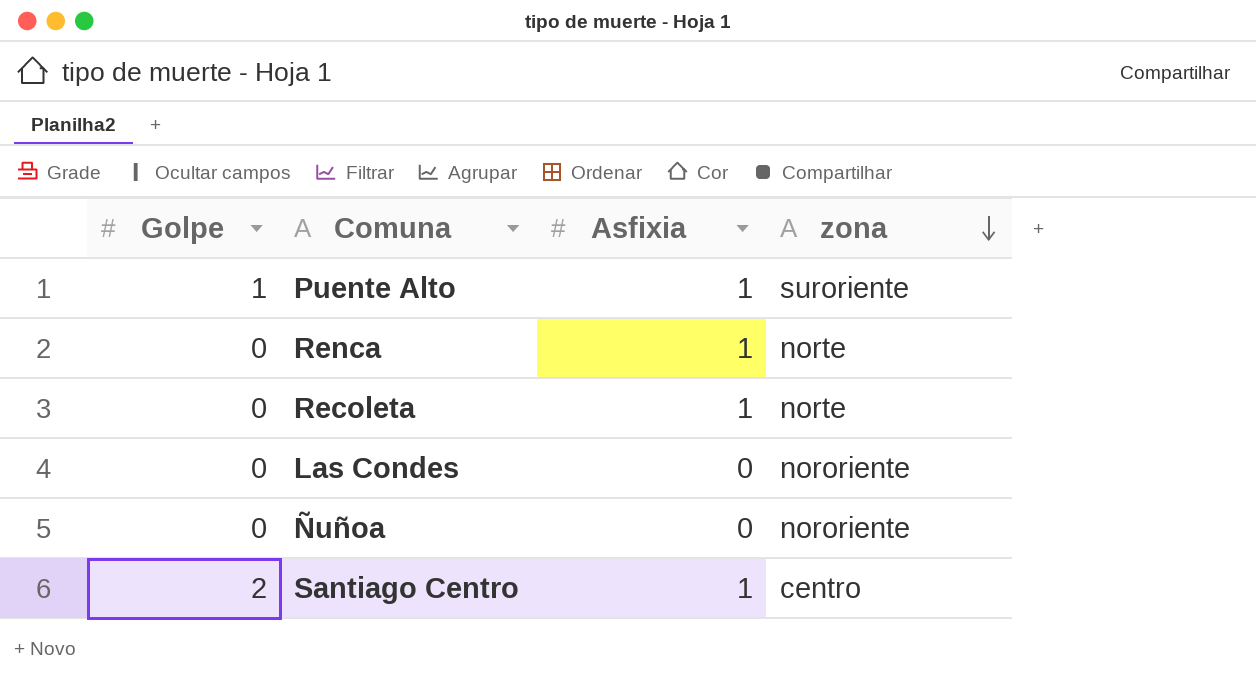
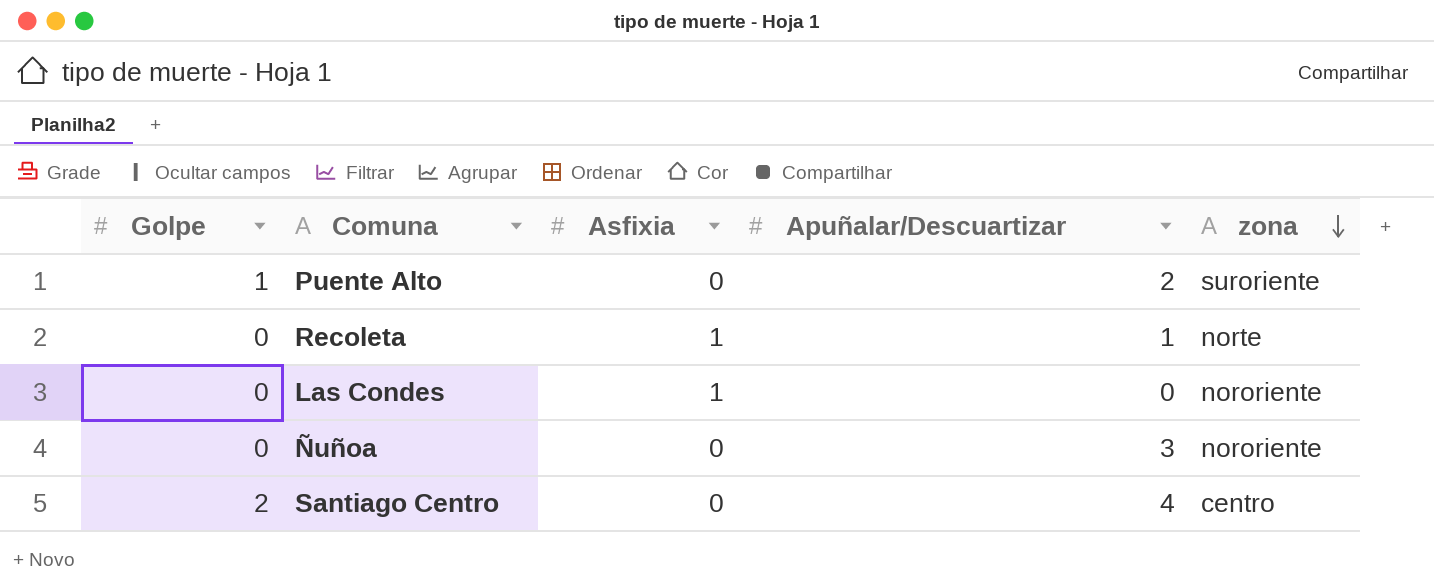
column Apuñalar/Descuartizar | position: none -> 4
row Renca: 0 | 1 | norte -> none
Puente Alto | Asfixia: 1 -> 0
Las Condes | Asfixia: 0 -> 1
Santiago Centro | Asfixia: 1 -> 0

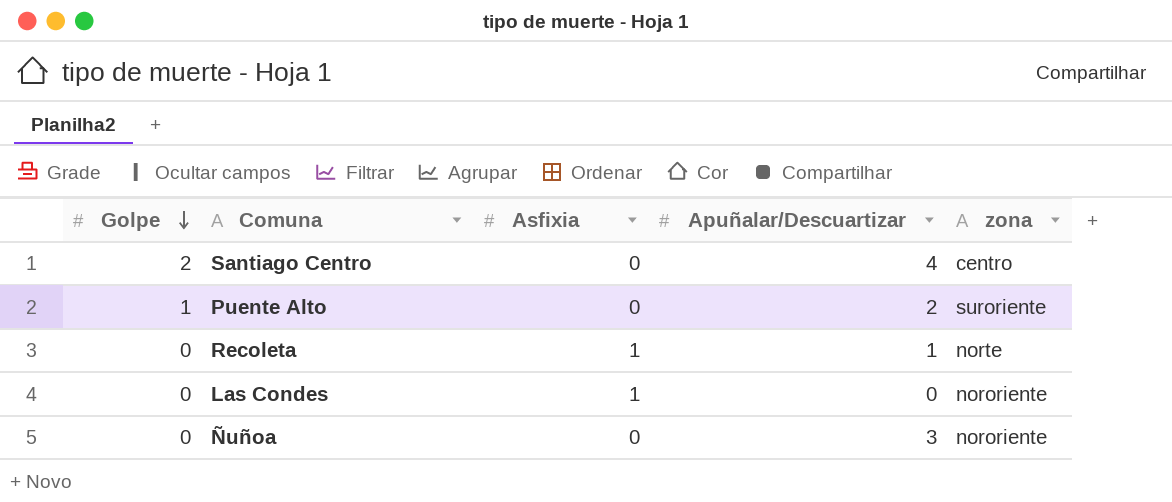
row order: zona descending -> Golpe descending

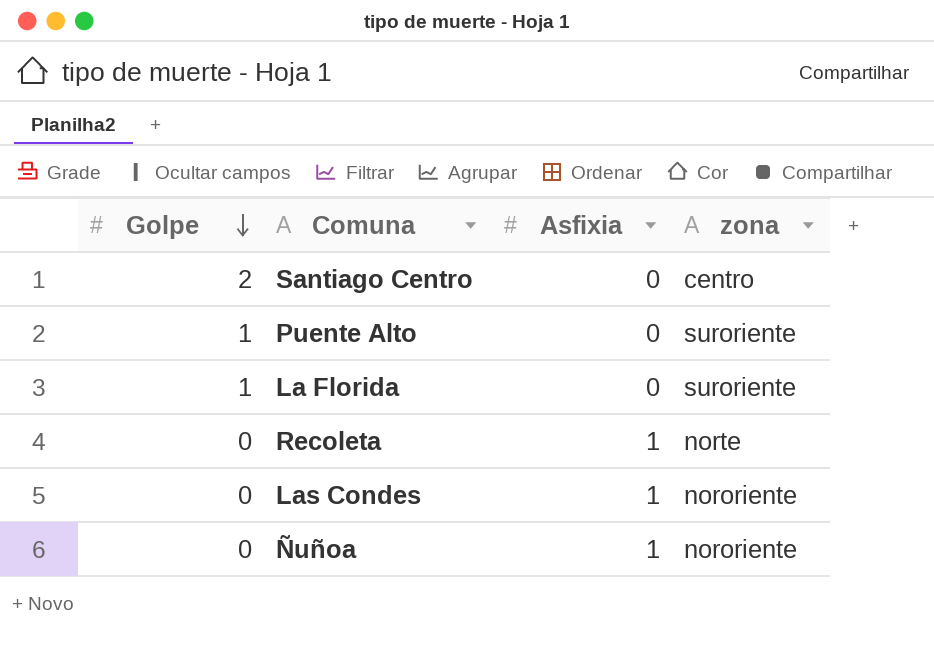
column Apuñalar/Descuartizar | position: 4 -> none
row La Florida: none -> 1 | 0 | suroriente
Ñuñoa | Asfixia: 0 -> 1

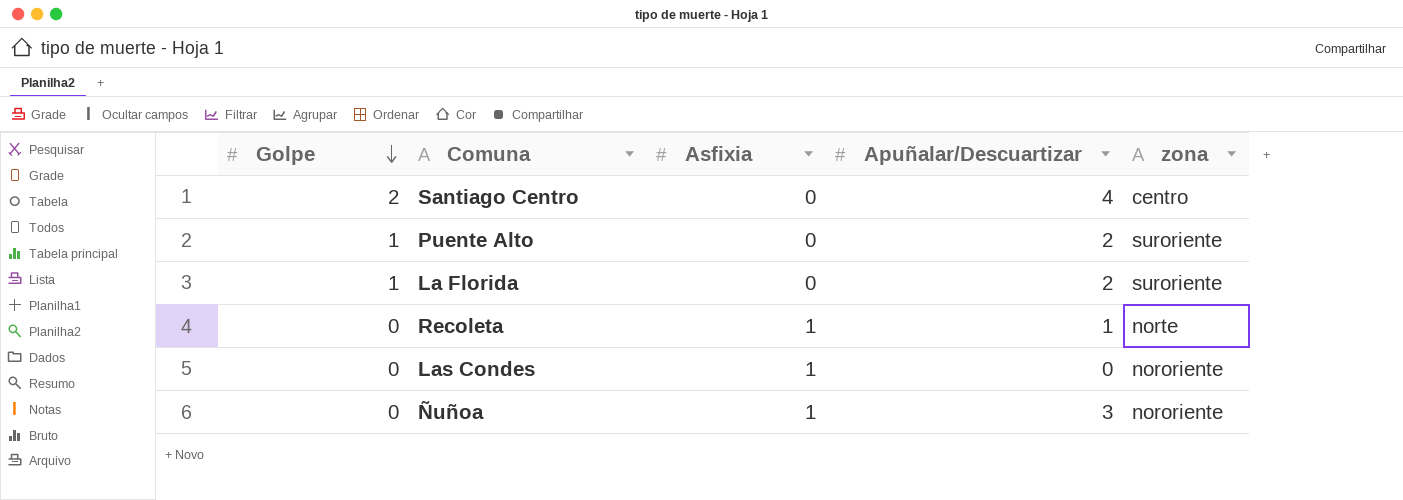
column Apuñalar/Descuartizar | position: none -> 4

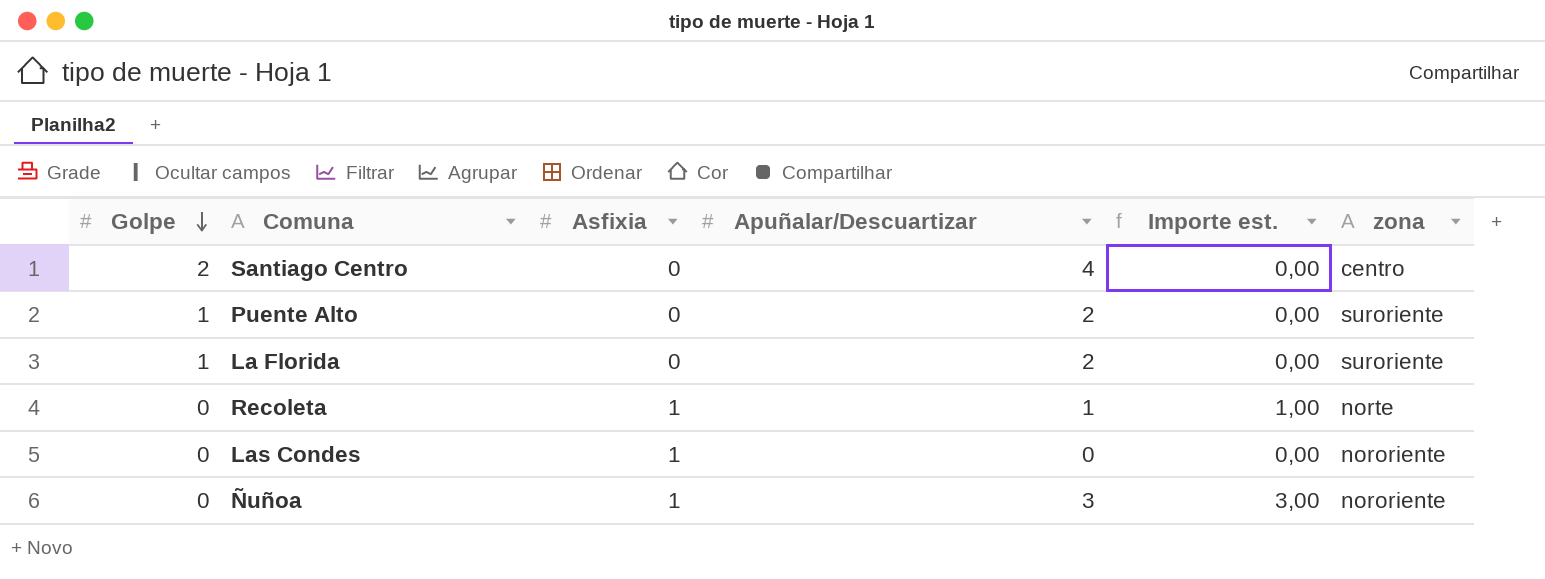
column Importe est. | formula: none -> [Asfixia] * [Apuñalar/Descuartizar]

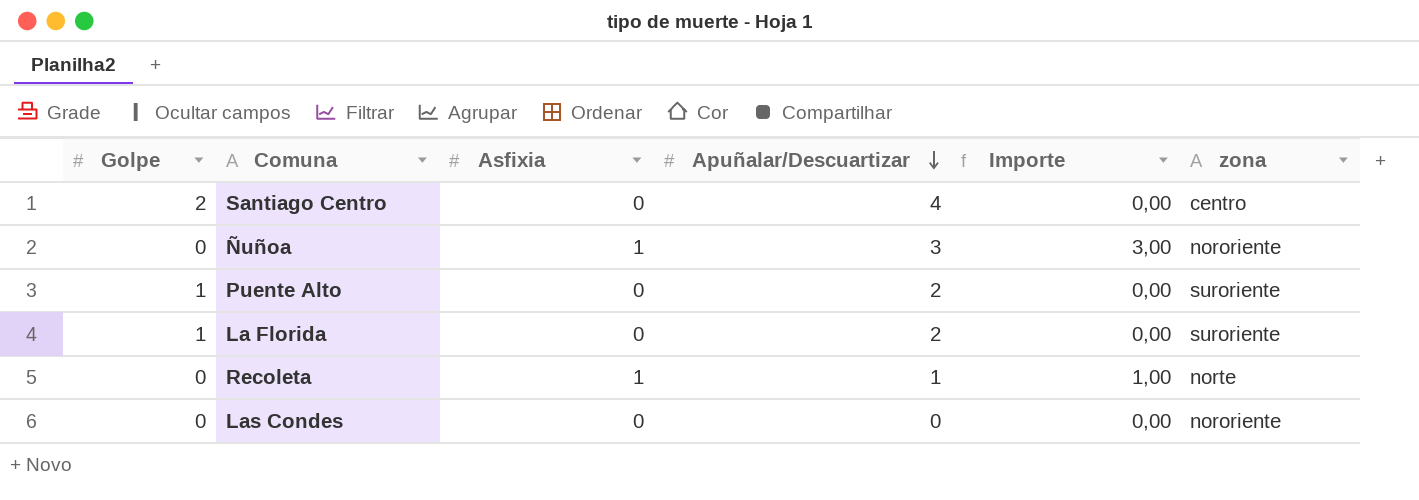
row order: Golpe descending -> Apuñalar/Descuartizar descending
column name: Importe est. -> Importe
Las Condes | Asfixia: 1 -> 0

